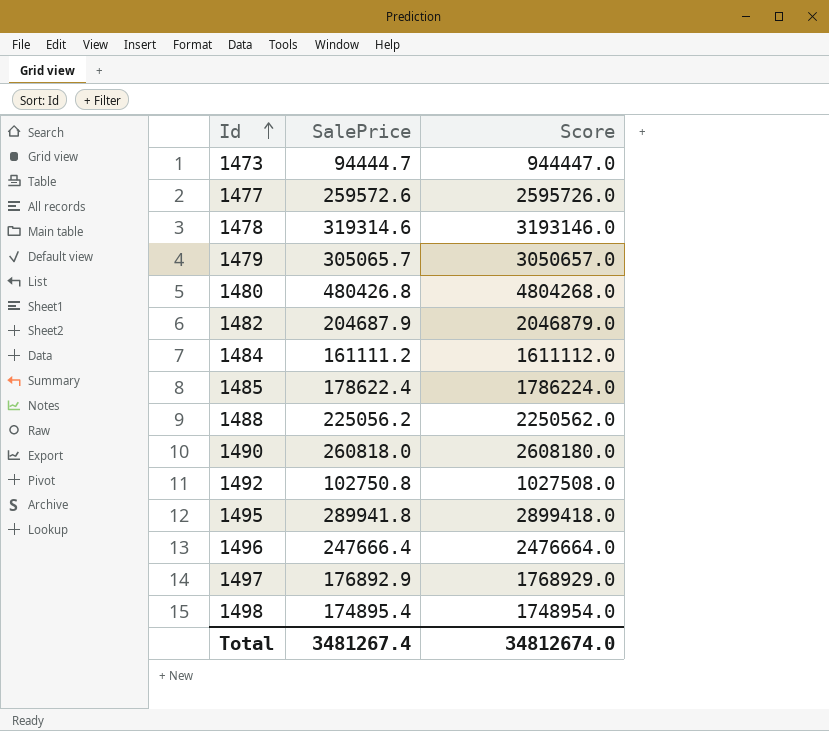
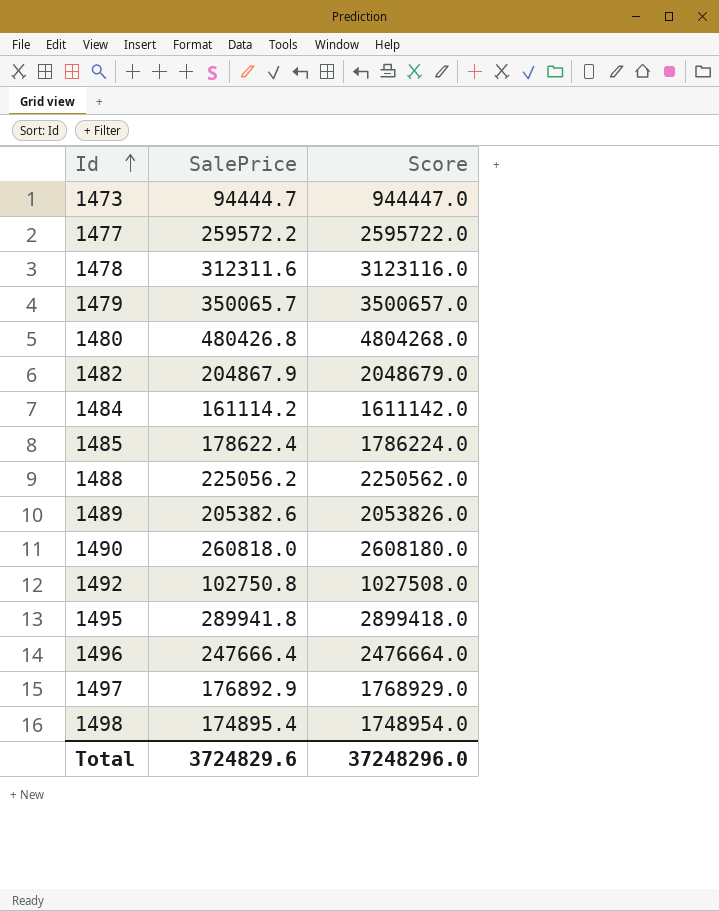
1477 | SalePrice: 259572.6 -> 259572.2
1477 | Score: 2595726.0 -> 2595722.0
1478 | SalePrice: 319314.6 -> 312311.6
1478 | Score: 3193146.0 -> 3123116.0
1479 | SalePrice: 305065.7 -> 350065.7
1479 | Score: 3050657.0 -> 3500657.0
1482 | SalePrice: 204687.9 -> 204867.9
1482 | Score: 2046879.0 -> 2048679.0
1484 | SalePrice: 161111.2 -> 161114.2
1484 | Score: 1611112.0 -> 1611142.0
row 1489: none -> 205382.6 | 2053826.0
Total | SalePrice: 3481267.4 -> 3724829.6
Total | Score: 34812674.0 -> 37248296.0

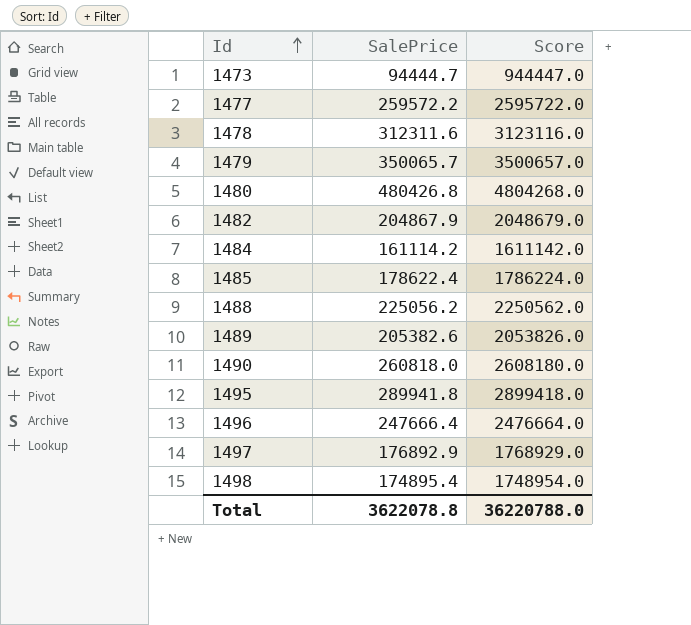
row 1492: 102750.8 | 1027508.0 -> none
Total | SalePrice: 3724829.6 -> 3622078.8
Total | Score: 37248296.0 -> 36220788.0

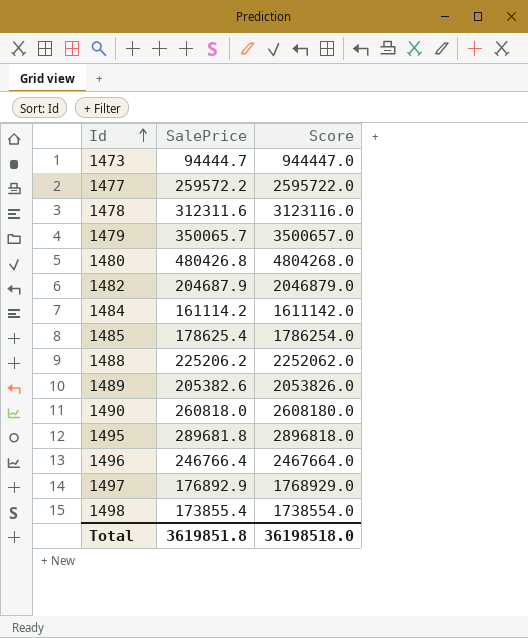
1482 | SalePrice: 204867.9 -> 204687.9
1482 | Score: 2048679.0 -> 2046879.0
1485 | SalePrice: 178622.4 -> 178625.4
1485 | Score: 1786224.0 -> 1786254.0
1488 | SalePrice: 225056.2 -> 225206.2
1488 | Score: 2250562.0 -> 2252062.0
1495 | SalePrice: 289941.8 -> 289681.8
1495 | Score: 2899418.0 -> 2896818.0
1496 | SalePrice: 247666.4 -> 246766.4
1496 | Score: 2476664.0 -> 2467664.0
1498 | SalePrice: 174895.4 -> 173855.4
1498 | Score: 1748954.0 -> 1738554.0
Total | SalePrice: 3622078.8 -> 3619851.8
Total | Score: 36220788.0 -> 36198518.0

